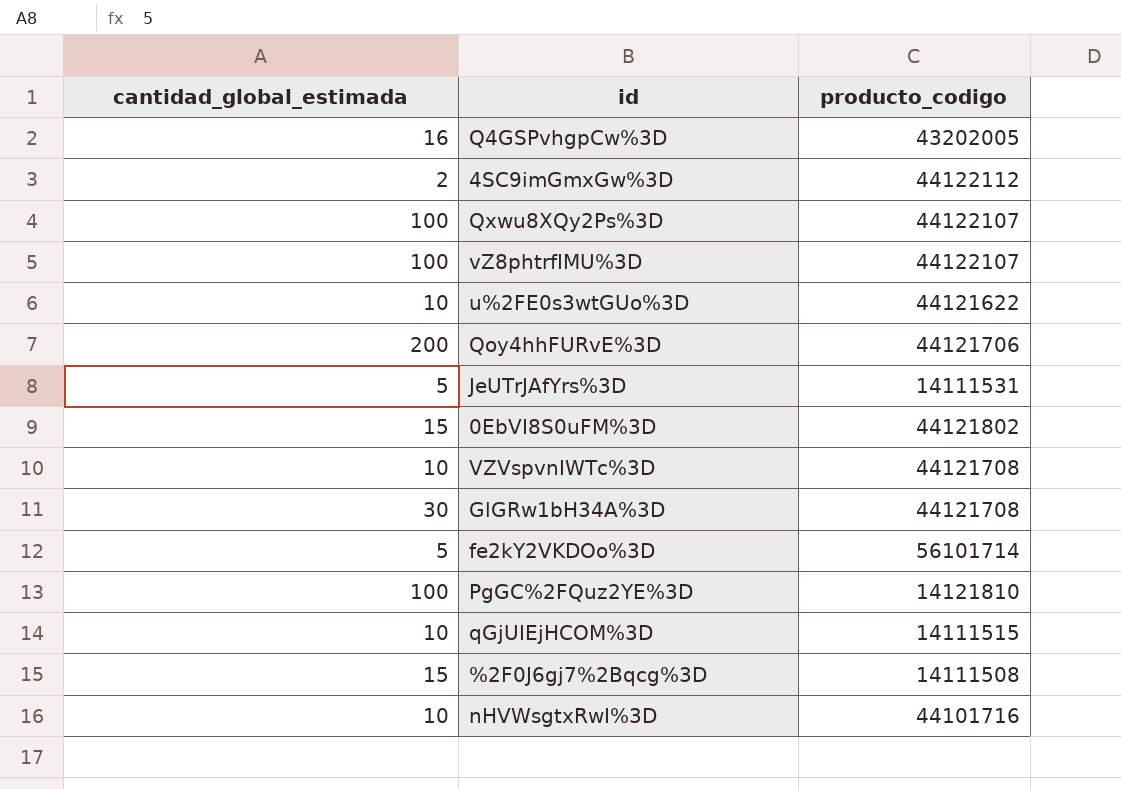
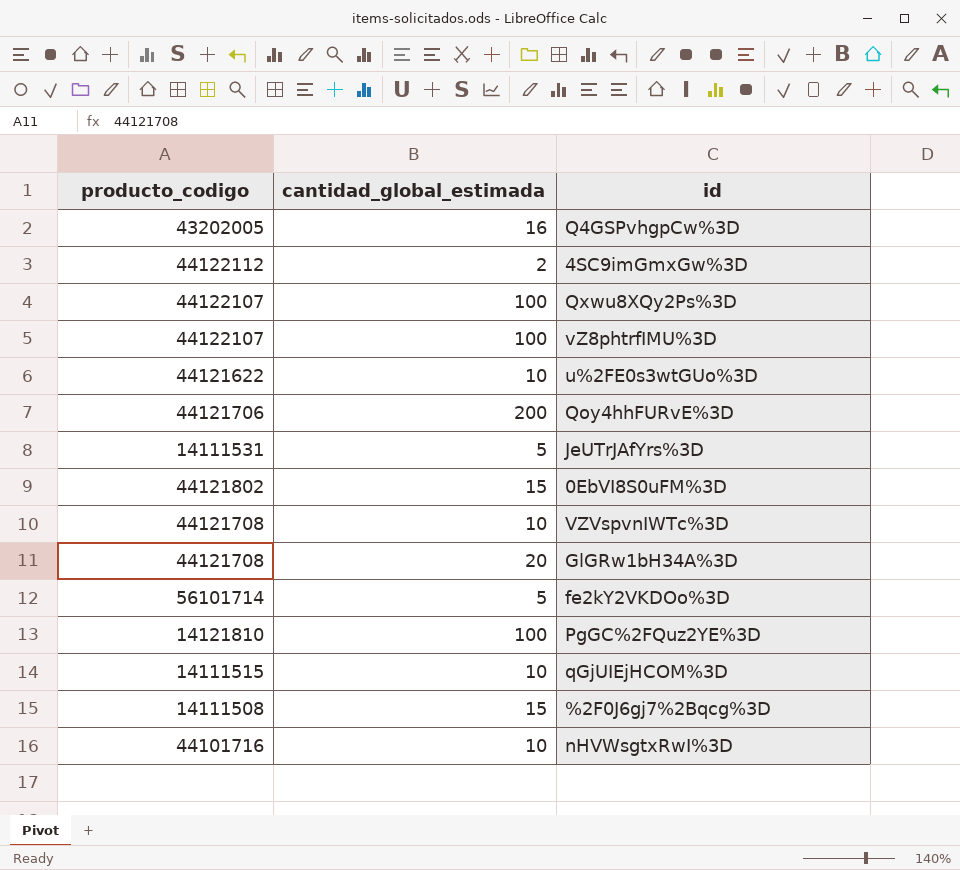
column producto_codigo | position: 3 -> 1
GlGRw1bH34A%3D | cantidad_global_estimada: 30 -> 20

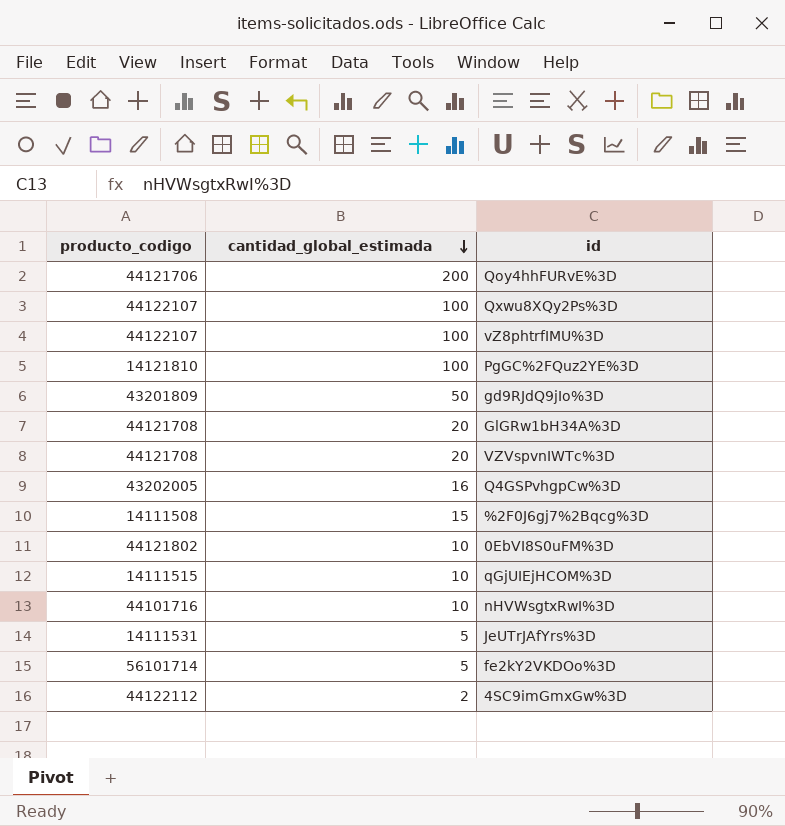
row order: none -> cantidad_global_estimada descending
row u%2FE0s3wtGUo%3D: 44121622 | 10 -> none
row gd9RJdQ9jIo%3D: none -> 43201809 | 50
VZVspvnIWTc%3D | cantidad_global_estimada: 10 -> 20
0EbVI8S0uFM%3D | cantidad_global_estimada: 15 -> 10

